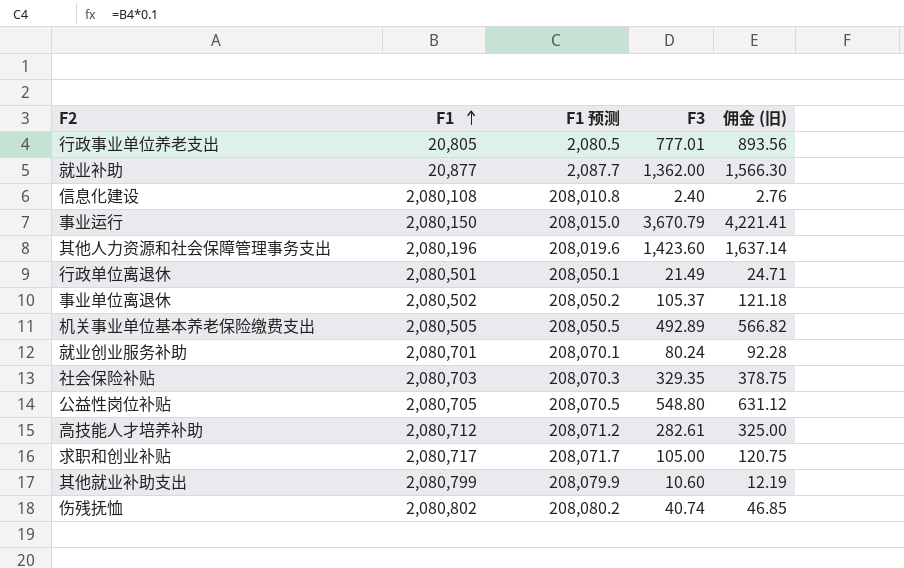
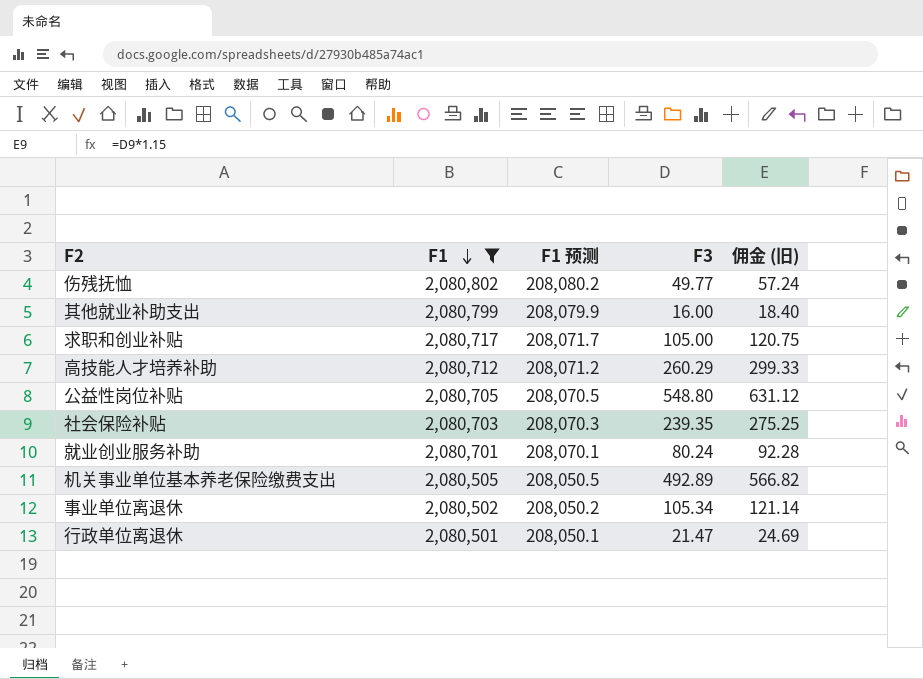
filter: none -> F1 >= 2,080,501
row order: F1 ascending -> F1 descending
伤残抚恤 | F3: 40.74 -> 49.77
伤残抚恤 | 佣金 (旧): 46.85 -> 57.24
其他就业补助支出 | F3: 10.60 -> 16.00
其他就业补助支出 | 佣金 (旧): 12.19 -> 18.40
高技能人才培养补助 | F3: 282.61 -> 260.29
高技能人才培养补助 | 佣金 (旧): 325.00 -> 299.33
社会保险补贴 | F3: 329.35 -> 239.35
社会保险补贴 | 佣金 (旧): 378.75 -> 275.25
事业单位离退休 | F3: 105.37 -> 105.34
事业单位离退休 | 佣金 (旧): 121.18 -> 121.14
行政单位离退休 | F3: 21.49 -> 21.47
行政单位离退休 | 佣金 (旧): 24.71 -> 24.69

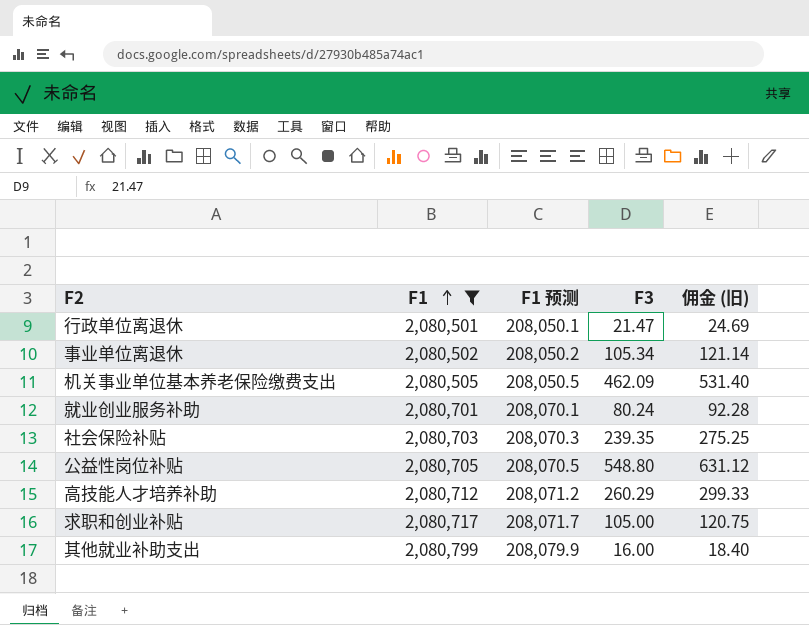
row order: F1 descending -> F1 ascending
row 伤残抚恤: 2,080,802 | 208,080.2 | 49.77 | 57.24 -> none
机关事业单位基本养老保险缴费支出 | F3: 492.89 -> 462.09
机关事业单位基本养老保险缴费支出 | 佣金 (旧): 566.82 -> 531.40

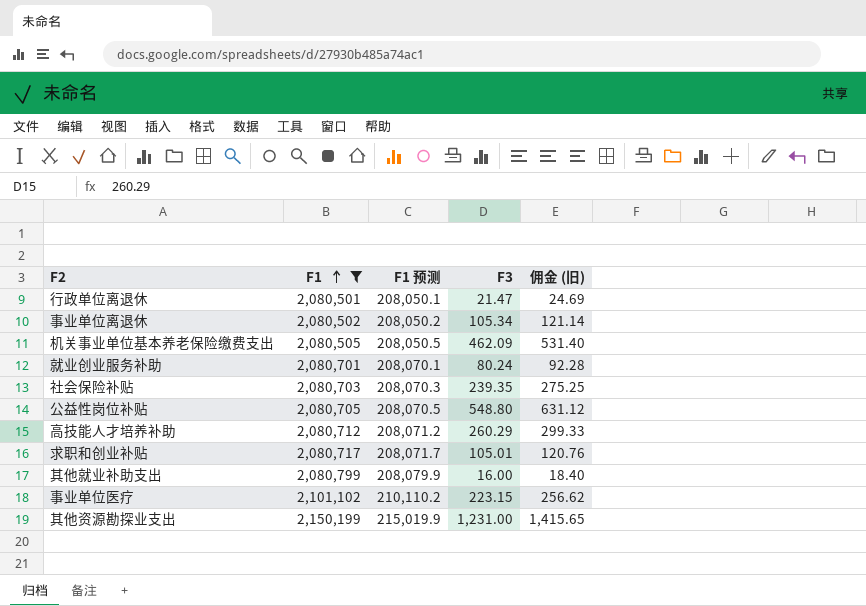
求职和创业补贴 | F3: 105.00 -> 105.01
求职和创业补贴 | 佣金 (旧): 120.75 -> 120.76
row 事业单位医疗: none -> 2,101,102 | 210,110.2 | 223.15 | 256.62
row 其他资源勘探业支出: none -> 2,150,199 | 215,019.9 | 1,231.00 | 1,415.65

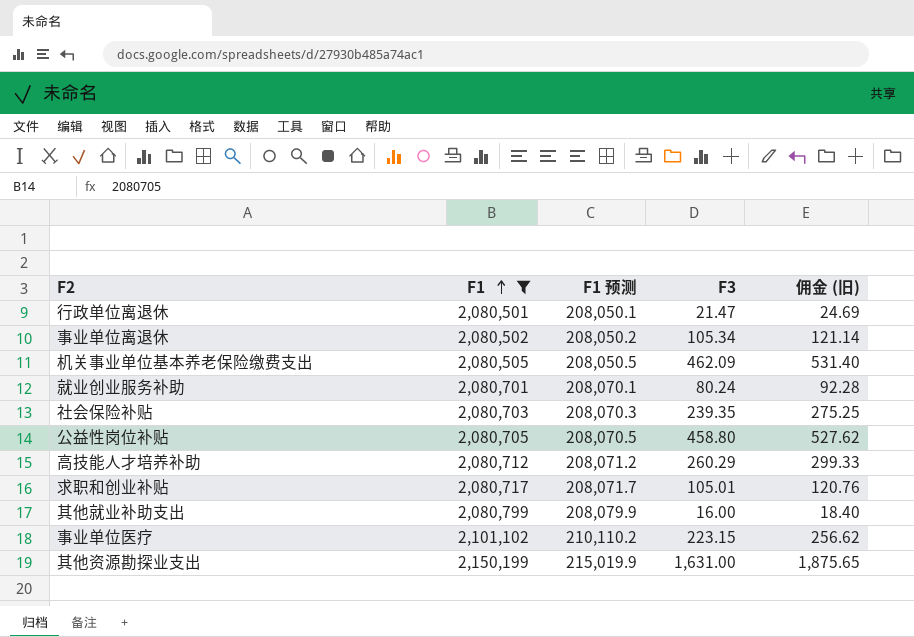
公益性岗位补贴 | F3: 548.80 -> 458.80
公益性岗位补贴 | 佣金 (旧): 631.12 -> 527.62
其他资源勘探业支出 | F3: 1,231.00 -> 1,631.00
其他资源勘探业支出 | 佣金 (旧): 1,415.65 -> 1,875.65

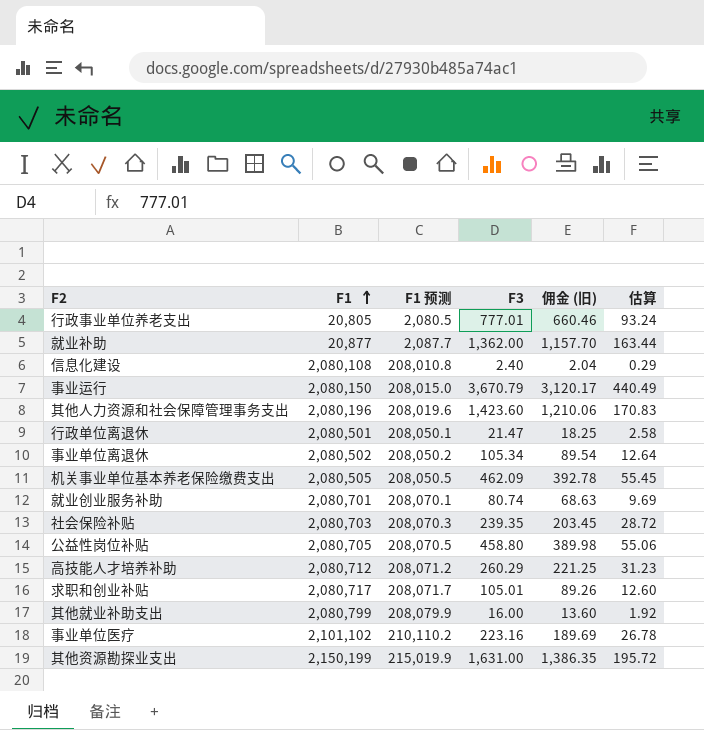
filter: F1 >= 2,080,501 -> none
column 佣金 (旧) | formula: [F3] * 1.15 -> [F3] * 0.85
column 估算 | formula: none -> [F3] * 0.12
就业创业服务补助 | F3: 80.24 -> 80.74
事业单位医疗 | F3: 223.15 -> 223.16

